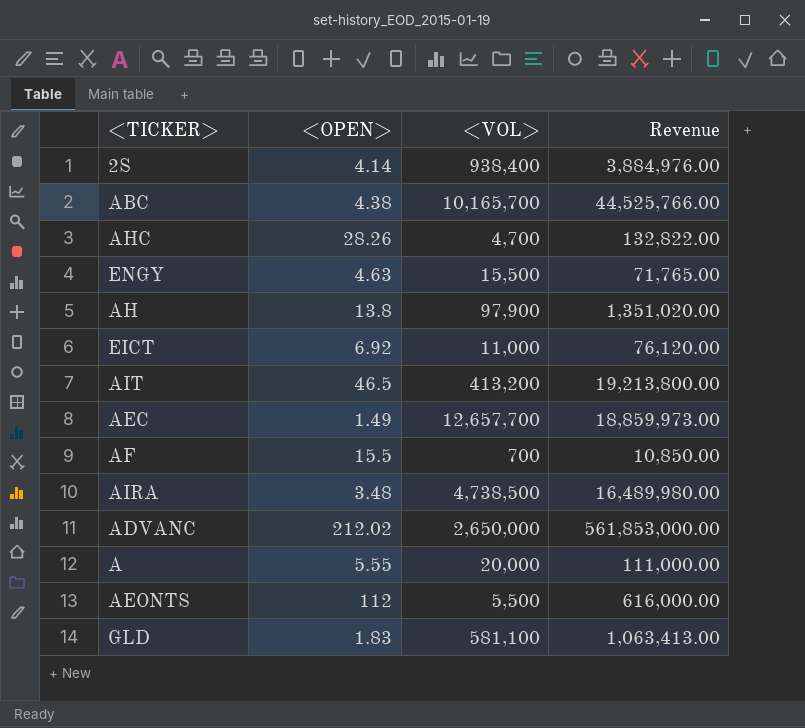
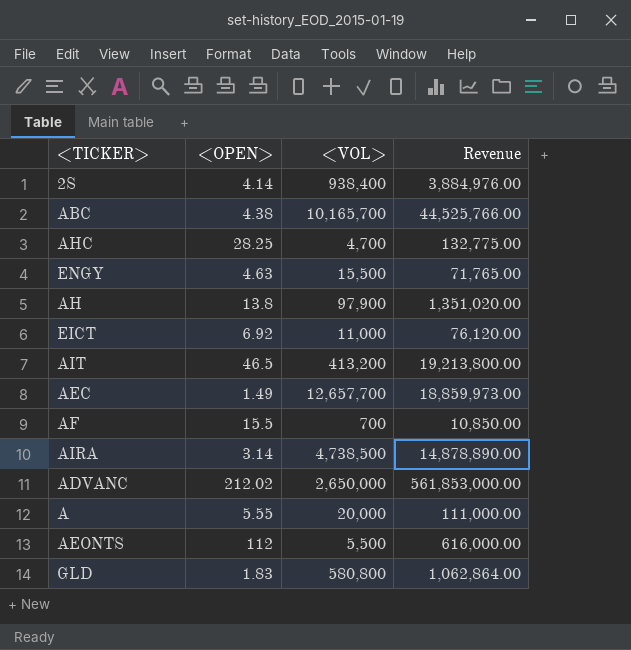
AHC | <OPEN>: 28.26 -> 28.25
AHC | Revenue: 132,822.00 -> 132,775.00
AIRA | <OPEN>: 3.48 -> 3.14
AIRA | Revenue: 16,489,980.00 -> 14,878,890.00
GLD | <VOL>: 581,100 -> 580,800
GLD | Revenue: 1,063,413.00 -> 1,062,864.00

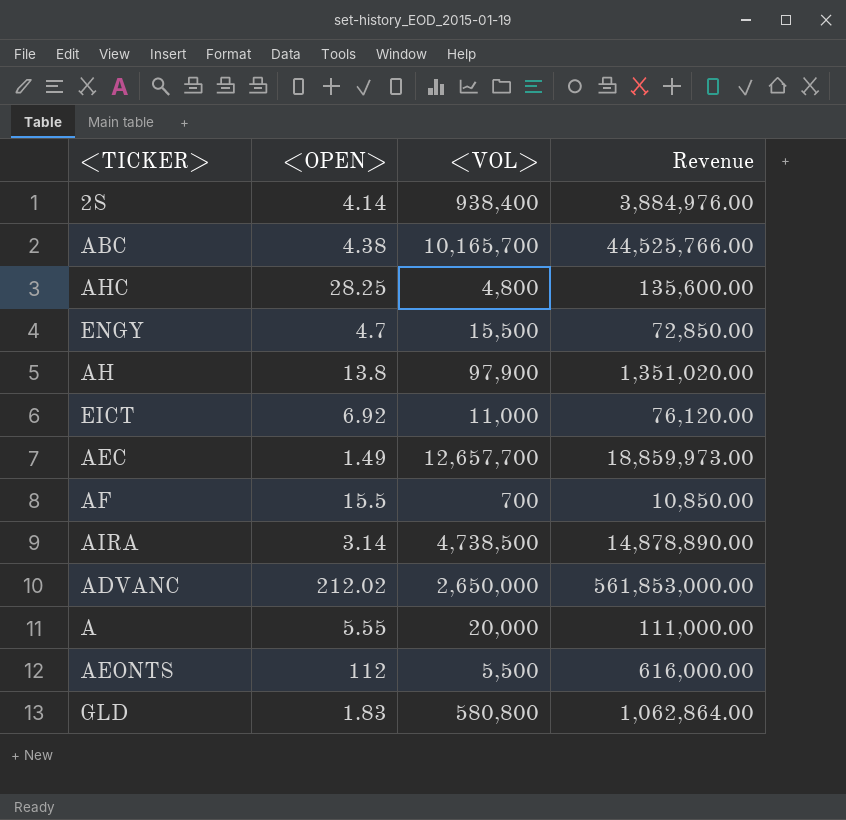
row AIT: 46.5 | 413,200 | 19,213,800.00 -> none
AHC | <VOL>: 4,700 -> 4,800
AHC | Revenue: 132,775.00 -> 135,600.00
ENGY | <OPEN>: 4.63 -> 4.7
ENGY | Revenue: 71,765.00 -> 72,850.00

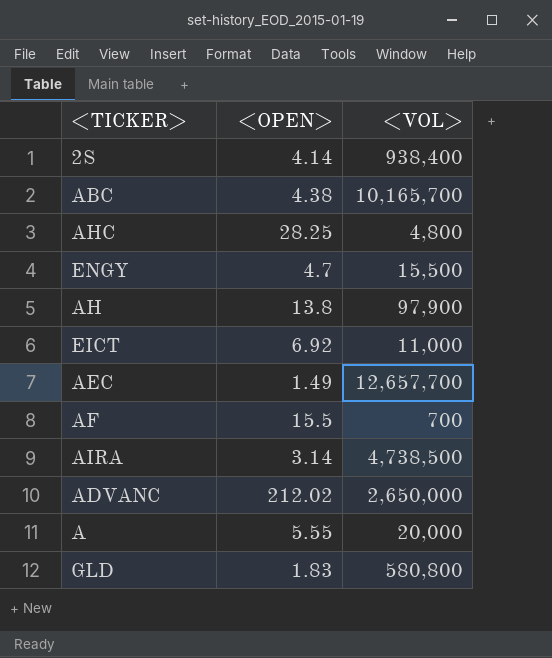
column Revenue | formula: [<OPEN>] * [<VOL>] -> none
row AEONTS: 112 | 5,500 | 616,000.00 -> none

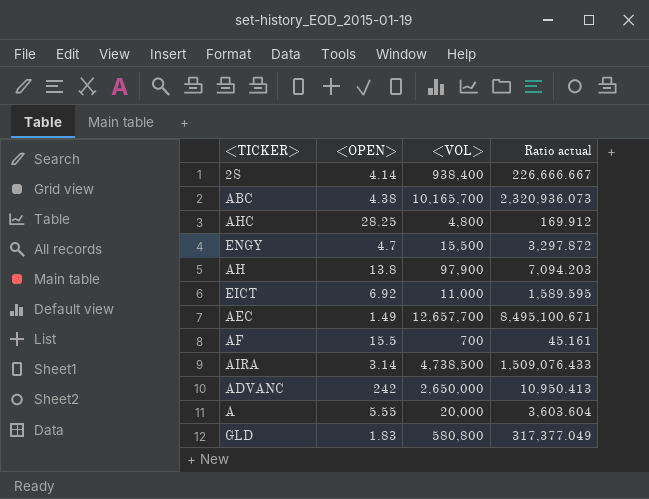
column Ratio actual | formula: none -> [<VOL>] / [<OPEN>]
ADVANC | <OPEN>: 212.02 -> 242

